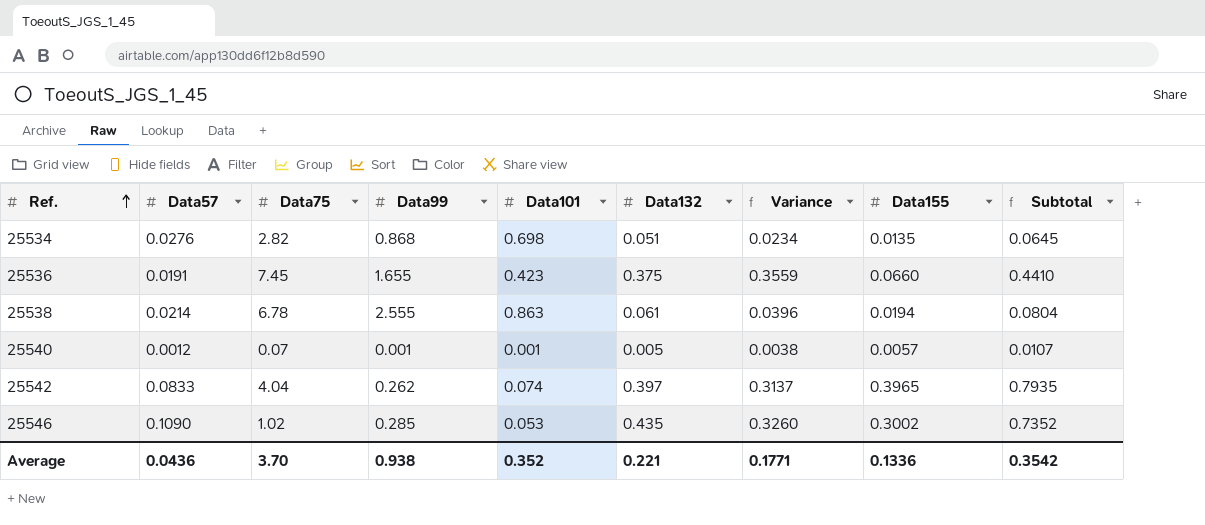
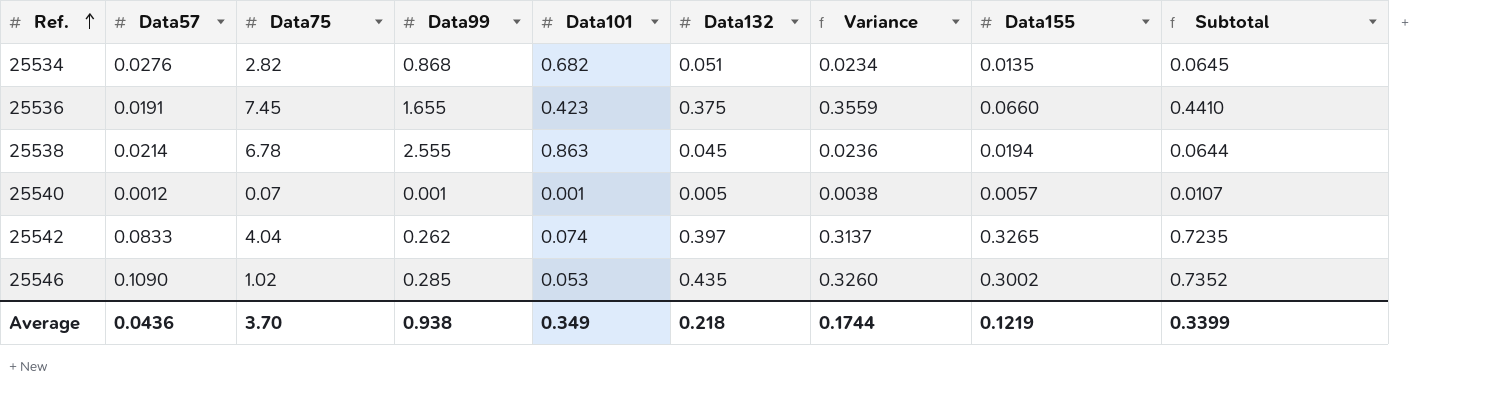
25534 | Data101: 0.698 -> 0.682
25538 | Data132: 0.061 -> 0.045
25538 | Variance: 0.0396 -> 0.0236
25538 | Subtotal: 0.0804 -> 0.0644
25542 | Data155: 0.3965 -> 0.3265
25542 | Subtotal: 0.7935 -> 0.7235
Average | Data101: 0.352 -> 0.349
Average | Data132: 0.221 -> 0.218
Average | Variance: 0.1771 -> 0.1744
Average | Data155: 0.1336 -> 0.1219
Average | Subtotal: 0.3542 -> 0.3399

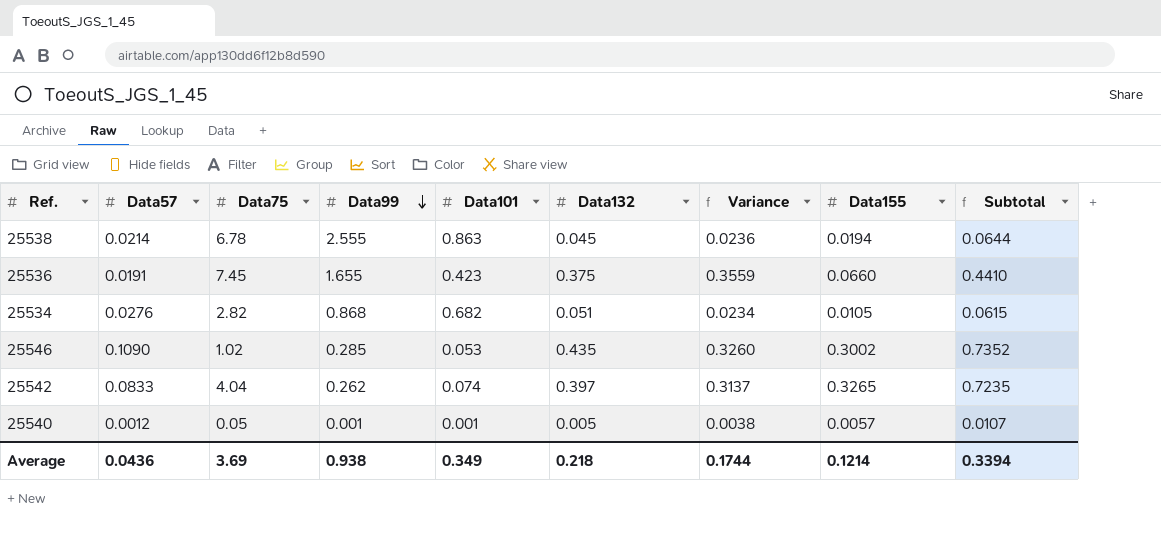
row order: Ref. ascending -> Data99 descending
25534 | Data155: 0.0135 -> 0.0105
25534 | Subtotal: 0.0645 -> 0.0615
25540 | Data75: 0.07 -> 0.05
Average | Data75: 3.70 -> 3.69
Average | Data155: 0.1219 -> 0.1214
Average | Subtotal: 0.3399 -> 0.3394

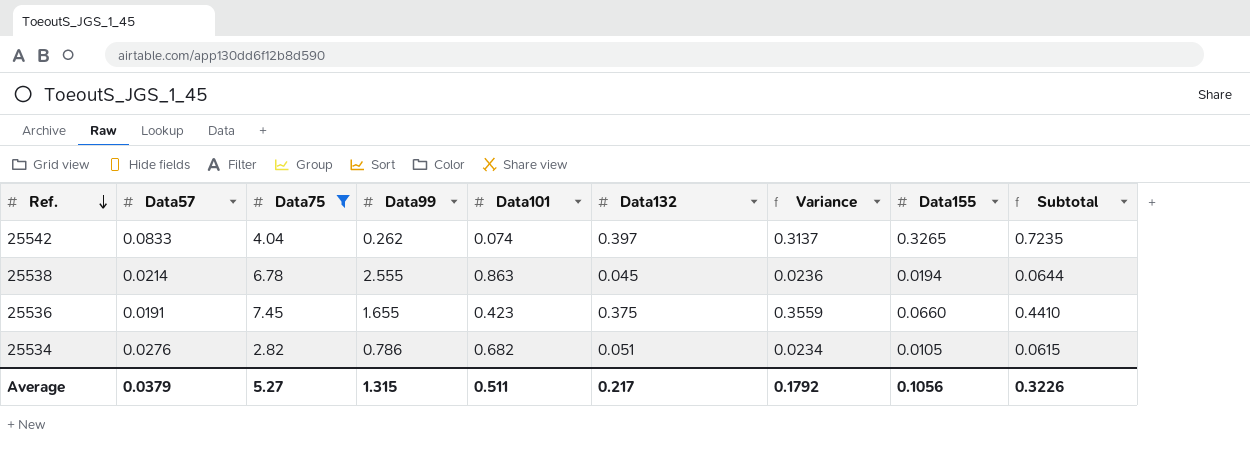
filter: none -> Data75 >= 2.82
row order: Data99 descending -> Ref. descending
25534 | Data99: 0.868 -> 0.786
Average | Data57: 0.0436 -> 0.0379
Average | Data75: 3.69 -> 5.27
Average | Data99: 0.938 -> 1.315
Average | Data101: 0.349 -> 0.511
Average | Data132: 0.218 -> 0.217
Average | Variance: 0.1744 -> 0.1792
Average | Data155: 0.1214 -> 0.1056
Average | Subtotal: 0.3394 -> 0.3226

